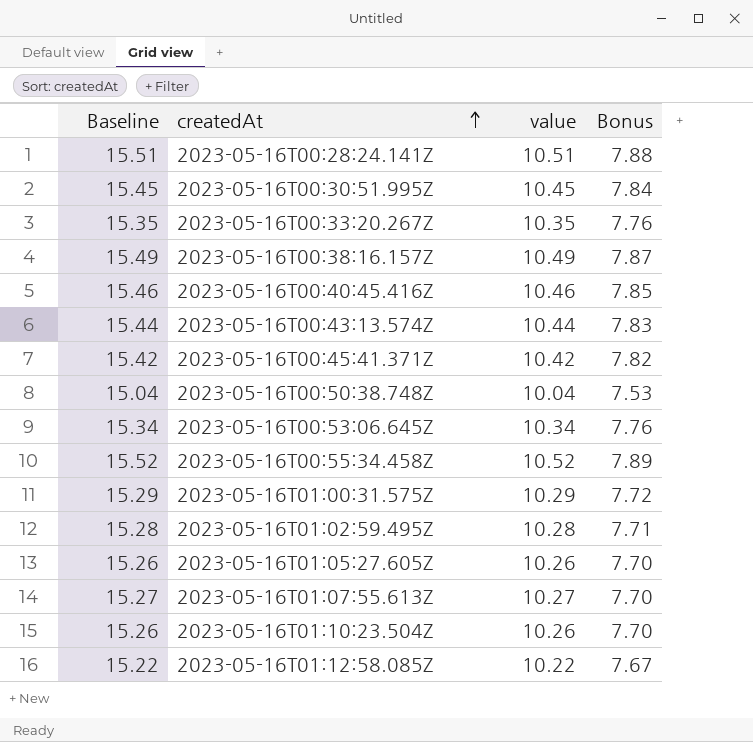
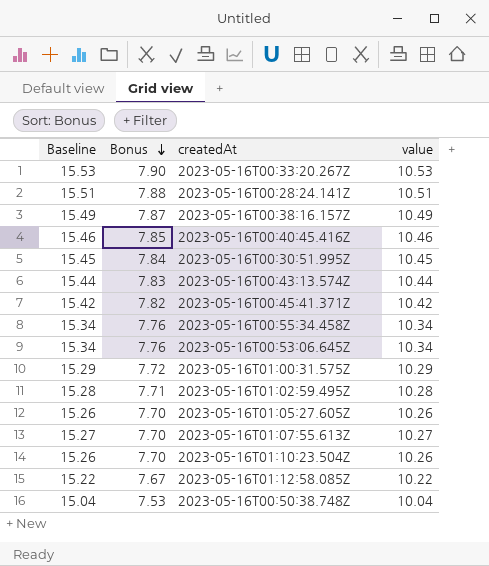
row order: createdAt ascending -> Bonus descending
column Bonus | position: 4 -> 2
2023-05-16T00:33:20.267Z | Baseline: 15.35 -> 15.53
2023-05-16T00:33:20.267Z | Bonus: 7.76 -> 7.90
2023-05-16T00:33:20.267Z | value: 10.35 -> 10.53
2023-05-16T00:55:34.458Z | Baseline: 15.52 -> 15.34
2023-05-16T00:55:34.458Z | Bonus: 7.89 -> 7.76
2023-05-16T00:55:34.458Z | value: 10.52 -> 10.34

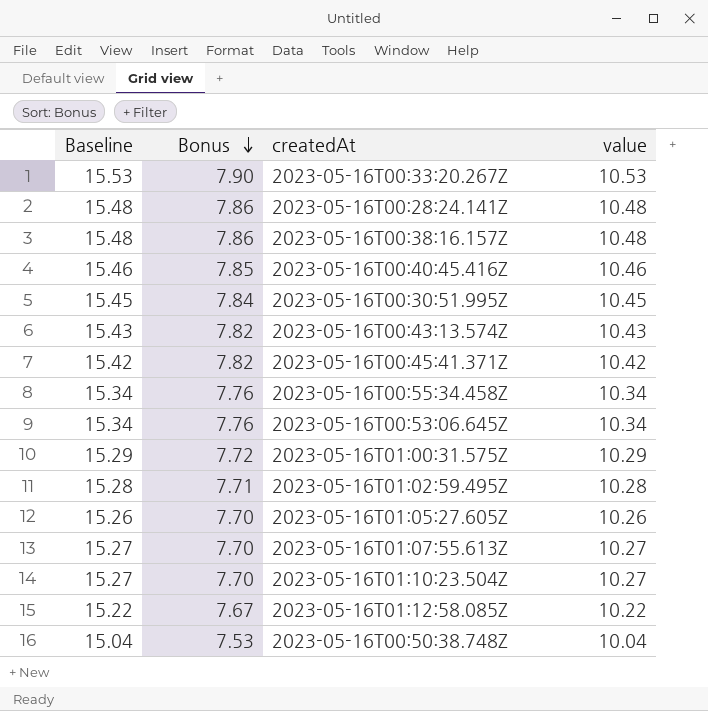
2023-05-16T00:28:24.141Z | Baseline: 15.51 -> 15.48
2023-05-16T00:28:24.141Z | Bonus: 7.88 -> 7.86
2023-05-16T00:28:24.141Z | value: 10.51 -> 10.48
2023-05-16T00:38:16.157Z | Baseline: 15.49 -> 15.48
2023-05-16T00:38:16.157Z | Bonus: 7.87 -> 7.86
2023-05-16T00:38:16.157Z | value: 10.49 -> 10.48
2023-05-16T00:43:13.574Z | Baseline: 15.44 -> 15.43
2023-05-16T00:43:13.574Z | Bonus: 7.83 -> 7.82
2023-05-16T00:43:13.574Z | value: 10.44 -> 10.43
2023-05-16T01:10:23.504Z | Baseline: 15.26 -> 15.27
2023-05-16T01:10:23.504Z | value: 10.26 -> 10.27

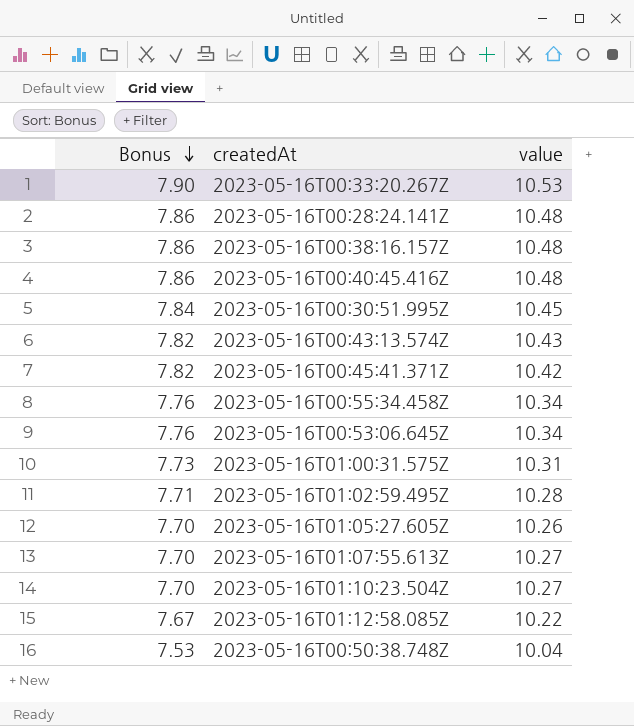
column Baseline | formula: [value] + 5 -> none
2023-05-16T00:40:45.416Z | Bonus: 7.85 -> 7.86
2023-05-16T00:40:45.416Z | value: 10.46 -> 10.48
2023-05-16T01:00:31.575Z | Bonus: 7.72 -> 7.73
2023-05-16T01:00:31.575Z | value: 10.29 -> 10.31

